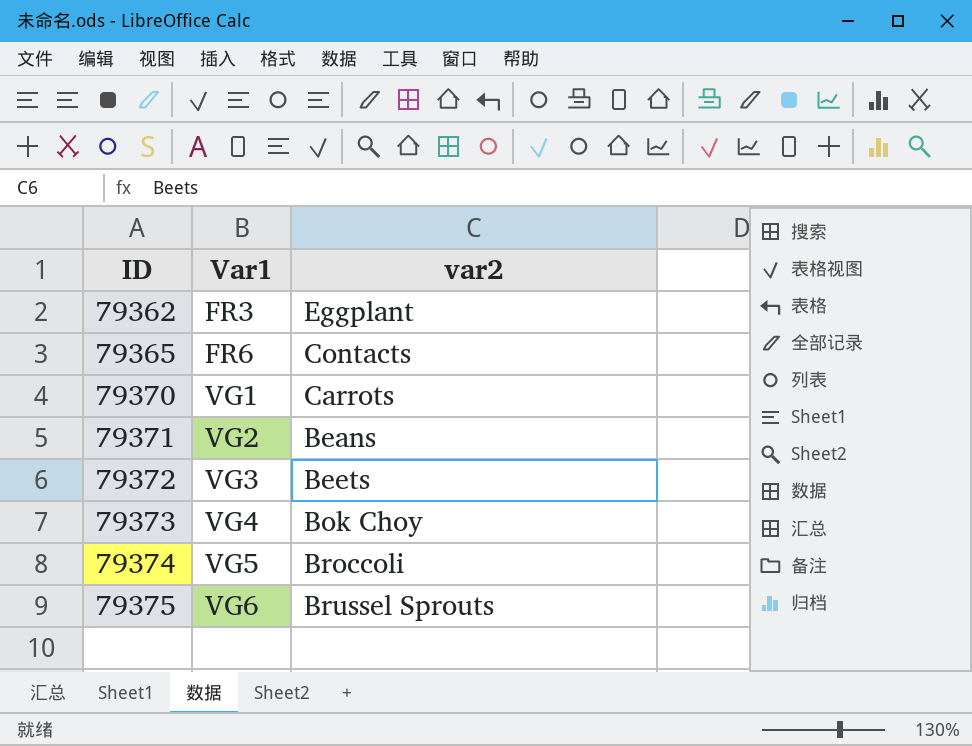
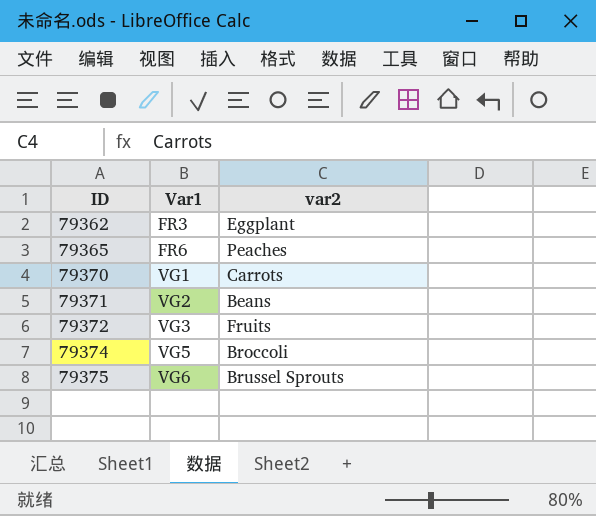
row 79373: VG4 | Bok Choy -> none
79365 | var2: Contacts -> Peaches
79372 | var2: Beets -> Fruits

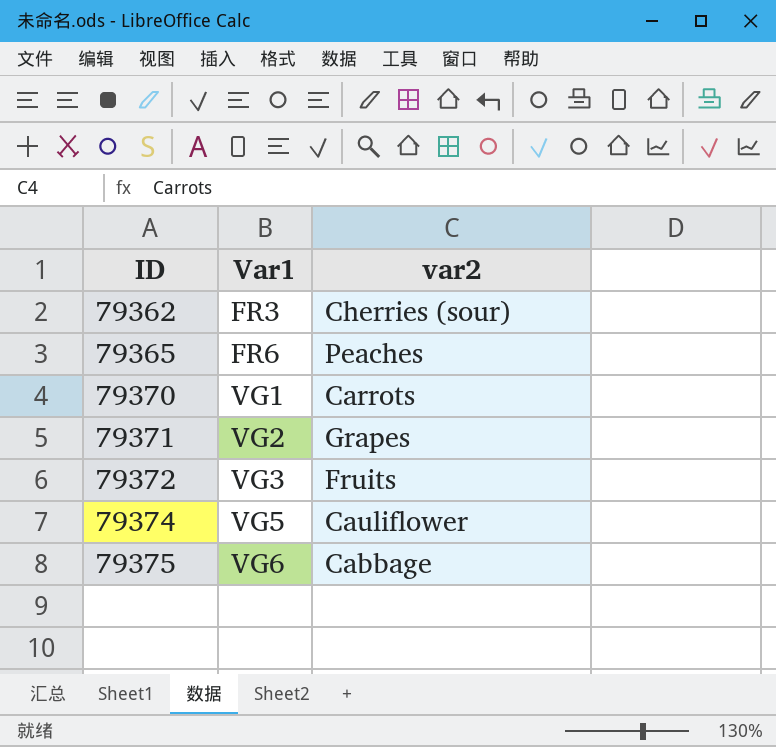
79362 | var2: Eggplant -> Cherries (sour)
79371 | var2: Beans -> Grapes
79374 | var2: Broccoli -> Cauliflower
79375 | var2: Brussel Sprouts -> Cabbage

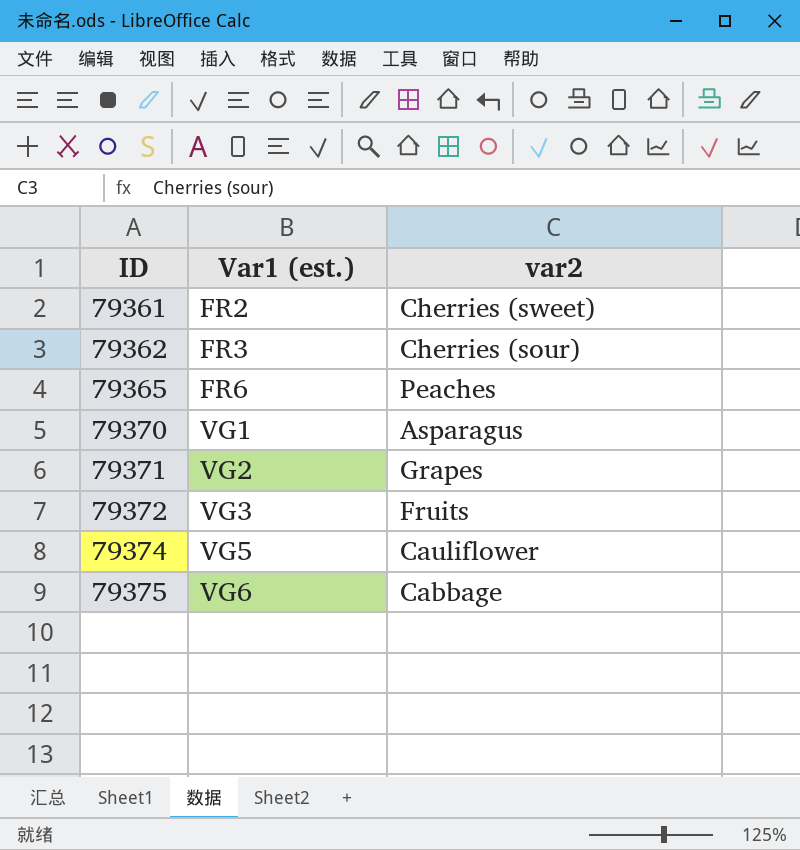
column name: Var1 -> Var1 (est.)
row 79361: none -> FR2 | Cherries (sweet)
79370 | var2: Carrots -> Asparagus

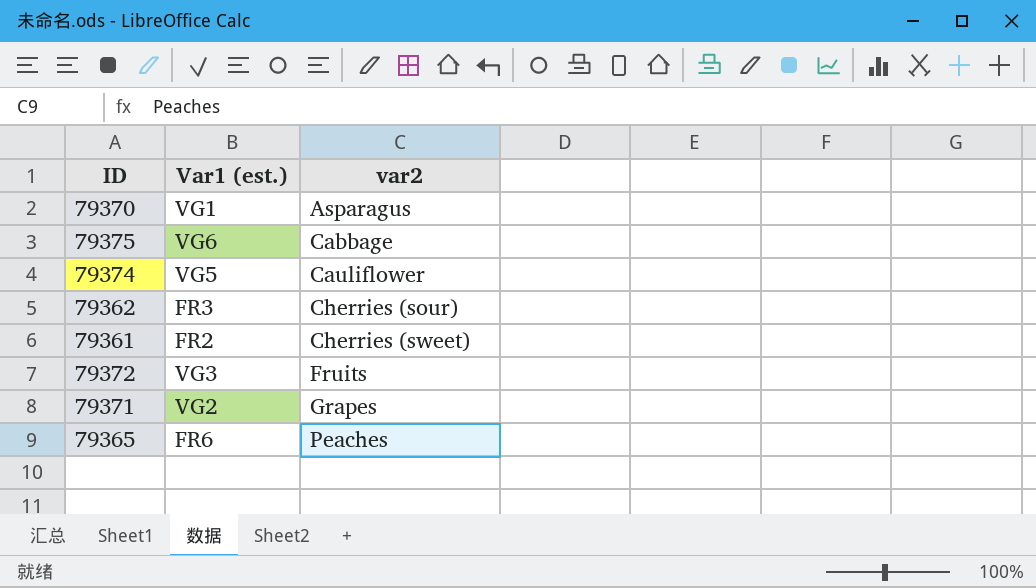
row order: ID ascending -> var2 ascending

